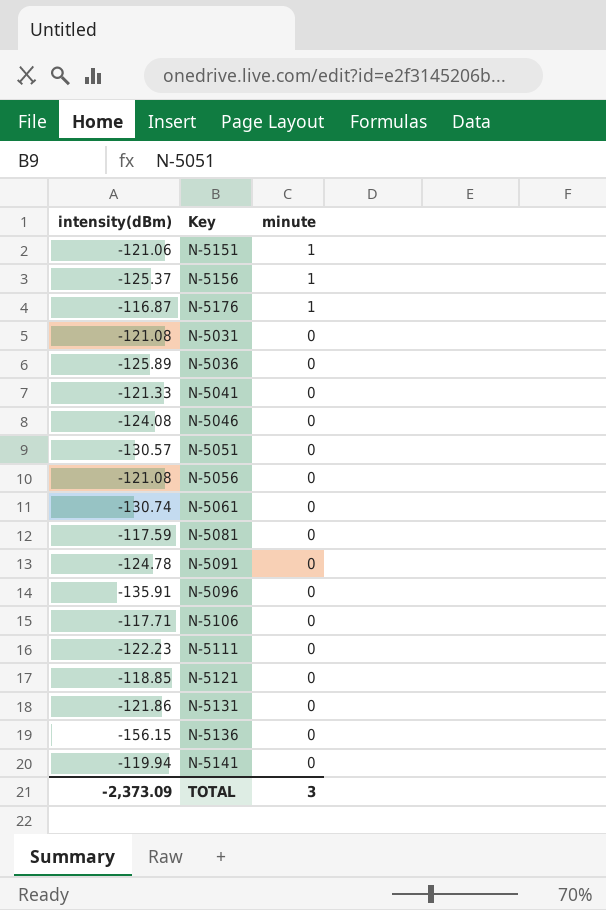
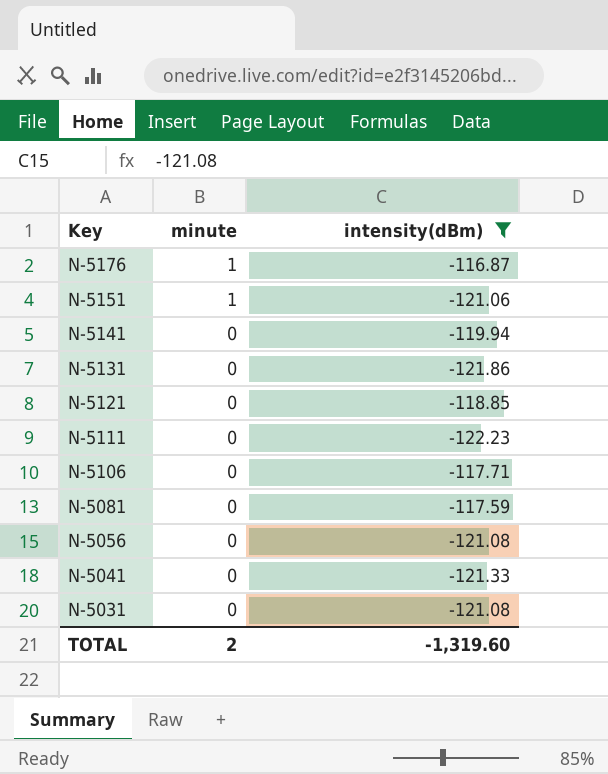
filter: none -> intensity(dBm) >= -122.23
row order: minute descending -> Key descending
column intensity(dBm) | position: 1 -> 3
TOTAL | minute: 3 -> 2
TOTAL | intensity(dBm): -2,373.09 -> -1,319.60

